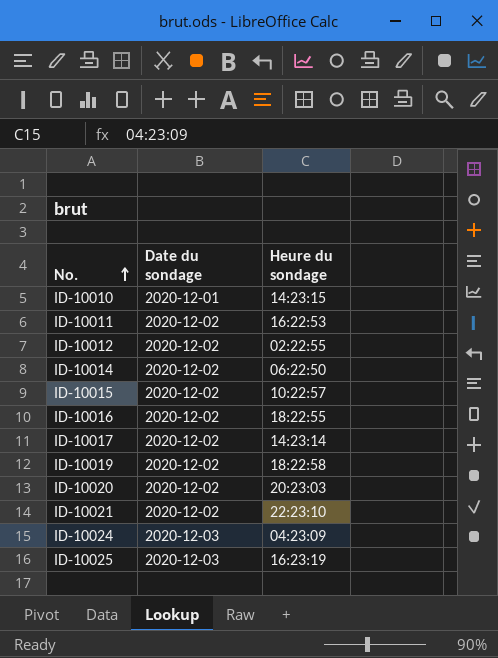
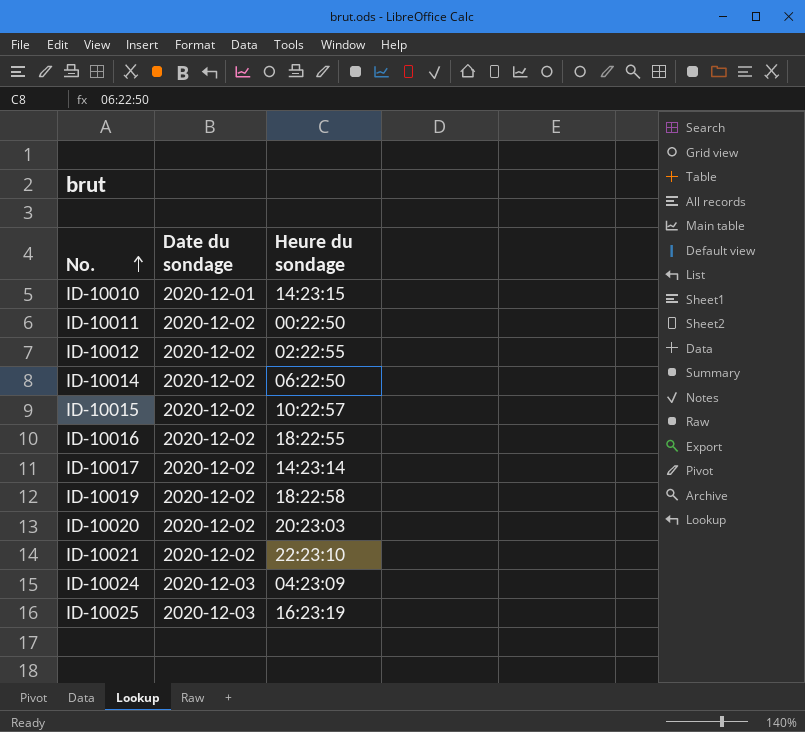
ID-10011 | Heure du sondage: 16:22:53 -> 00:22:50

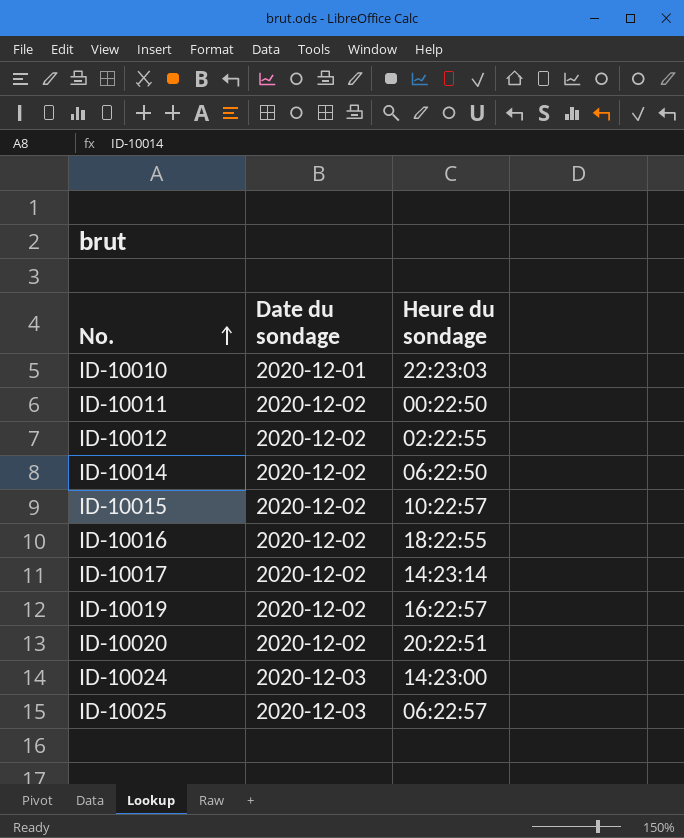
row ID-10021: 2020-12-02 | 22:23:10 -> none
ID-10010 | Heure du sondage: 14:23:15 -> 22:23:03
ID-10019 | Heure du sondage: 18:22:58 -> 16:22:57
ID-10020 | Heure du sondage: 20:23:03 -> 20:22:51
ID-10024 | Heure du sondage: 04:23:09 -> 14:23:00
ID-10025 | Heure du sondage: 16:23:19 -> 06:22:57

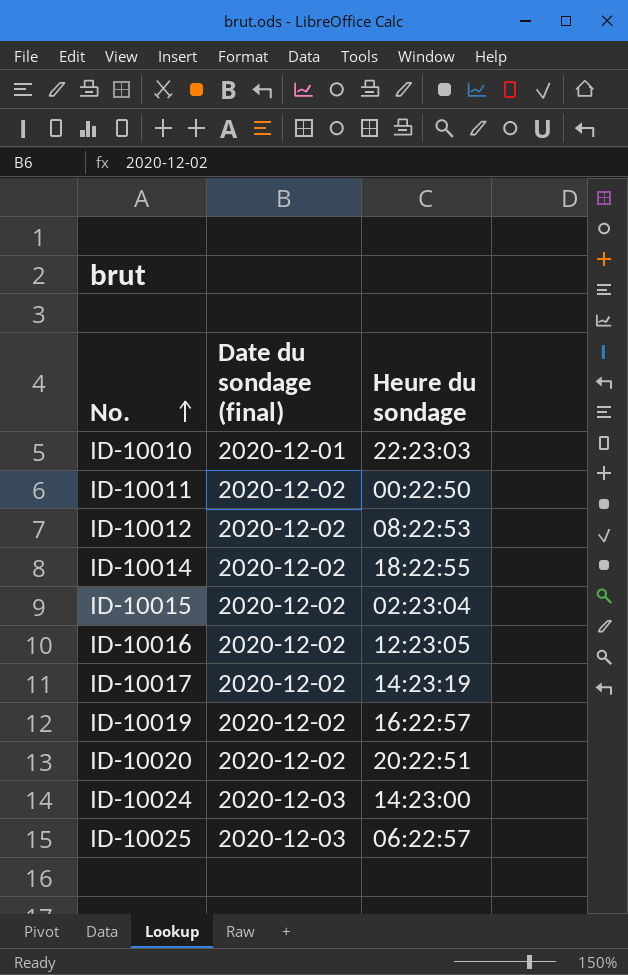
column name: Date du sondage -> Date du sondage (final)
ID-10012 | Heure du sondage: 02:22:55 -> 08:22:53
ID-10014 | Heure du sondage: 06:22:50 -> 18:22:55
ID-10015 | Heure du sondage: 10:22:57 -> 02:23:04
ID-10016 | Heure du sondage: 18:22:55 -> 12:23:05
ID-10017 | Heure du sondage: 14:23:14 -> 14:23:19

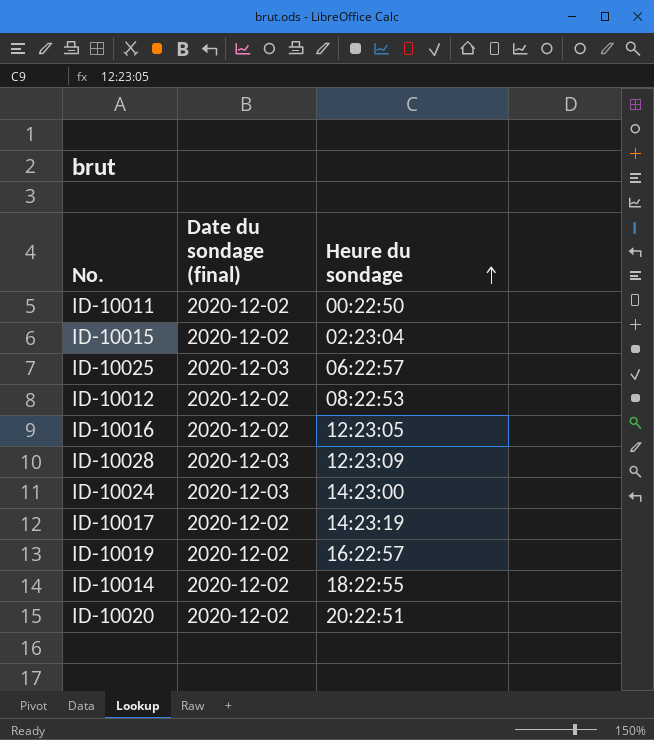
row order: No. ascending -> Heure du sondage ascending
row ID-10010: 2020-12-01 | 22:23:03 -> none
row ID-10028: none -> 2020-12-03 | 12:23:09

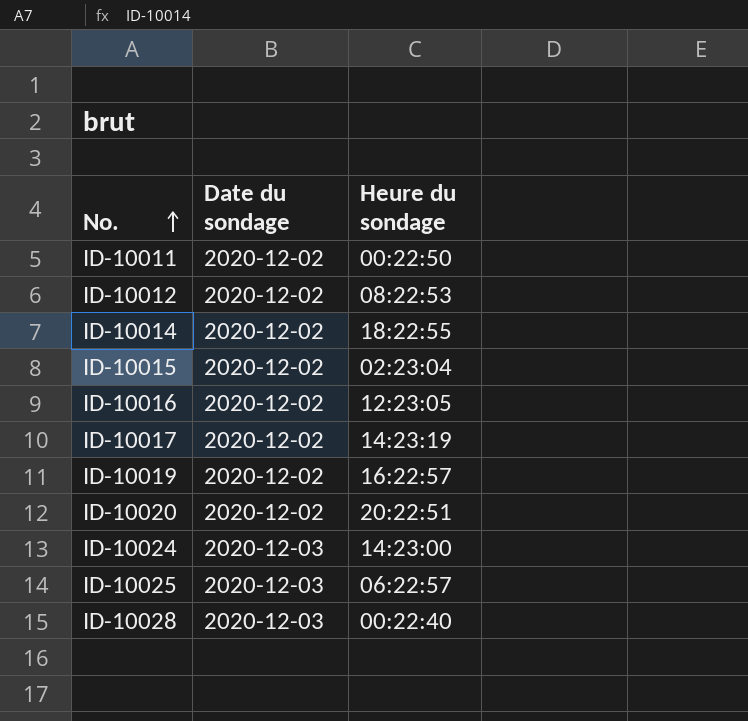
row order: Heure du sondage ascending -> No. ascending
column name: Date du sondage (final) -> Date du sondage
ID-10028 | Heure du sondage: 12:23:09 -> 00:22:40

